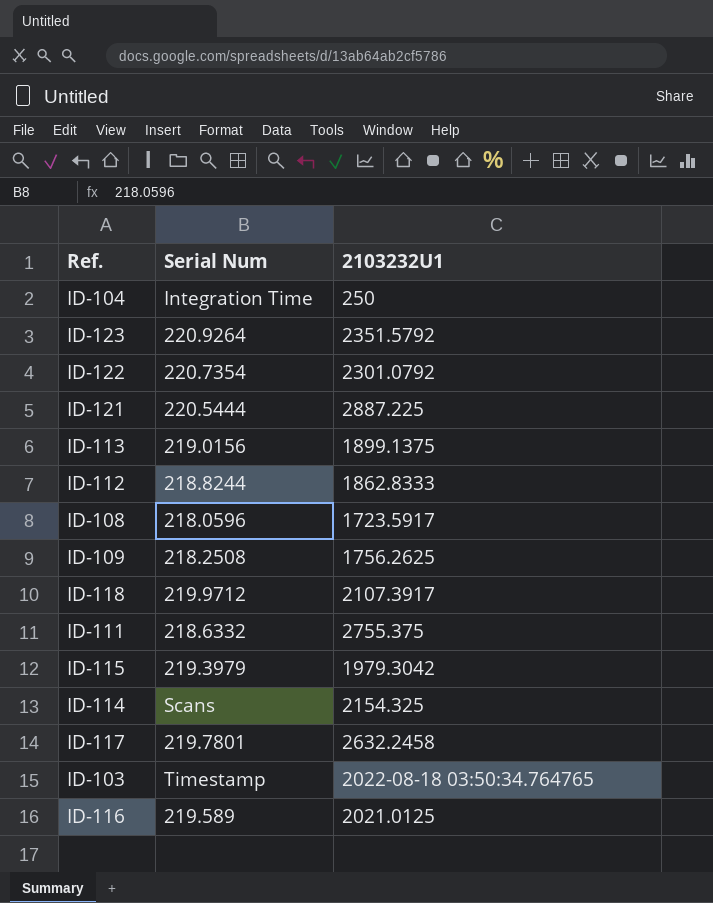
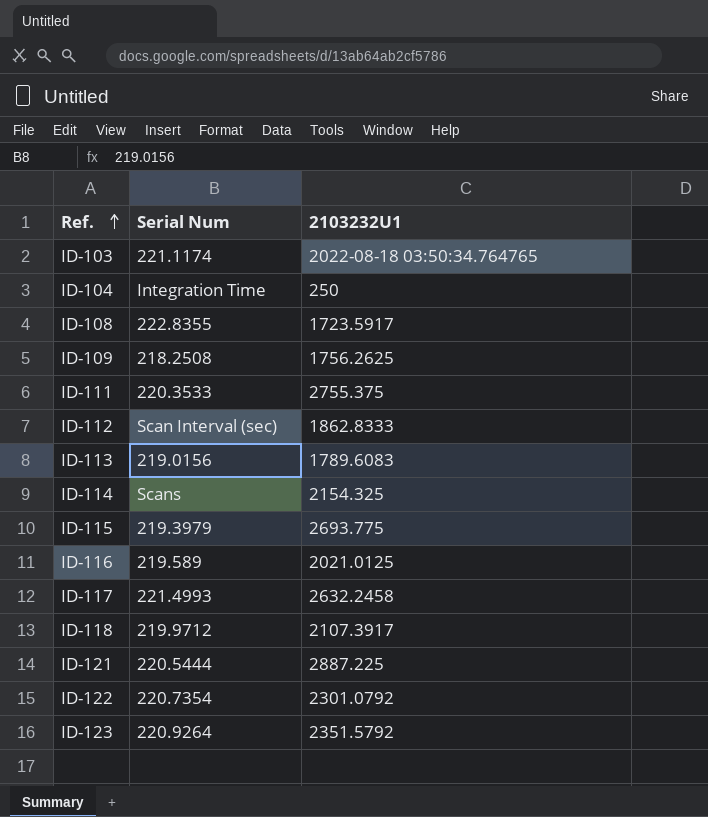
row order: none -> Ref. ascending
ID-103 | Serial Num: Timestamp -> 221.1174
ID-108 | Serial Num: 218.0596 -> 222.8355
ID-111 | Serial Num: 218.6332 -> 220.3533
ID-112 | Serial Num: 218.8244 -> Scan Interval (sec)
ID-113 | 2103232U1: 1899.1375 -> 1789.6083
ID-115 | 2103232U1: 1979.3042 -> 2693.775
ID-117 | Serial Num: 219.7801 -> 221.4993

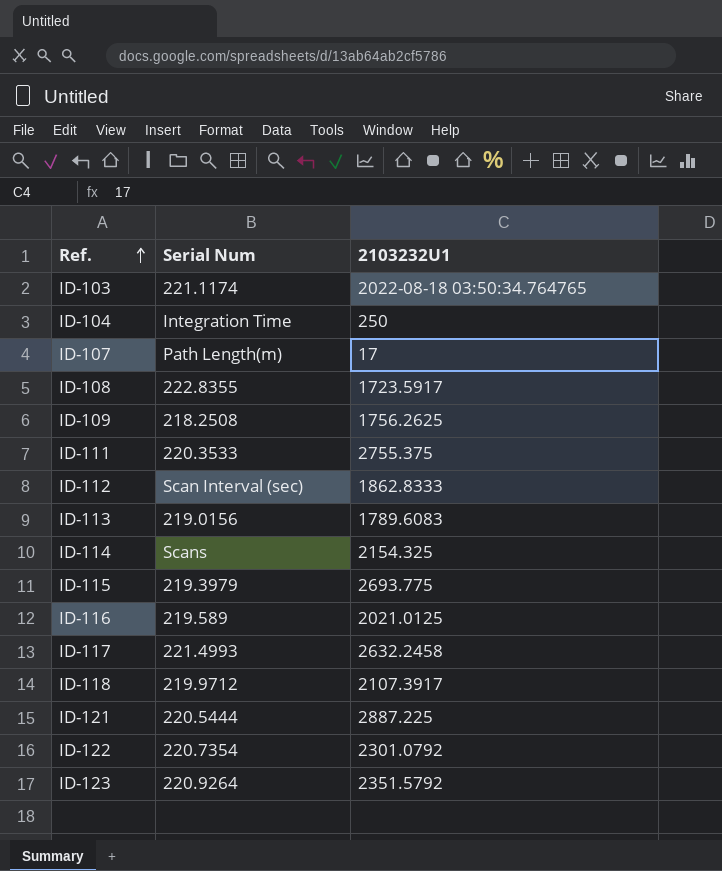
row ID-107: none -> Path Length(m) | 17

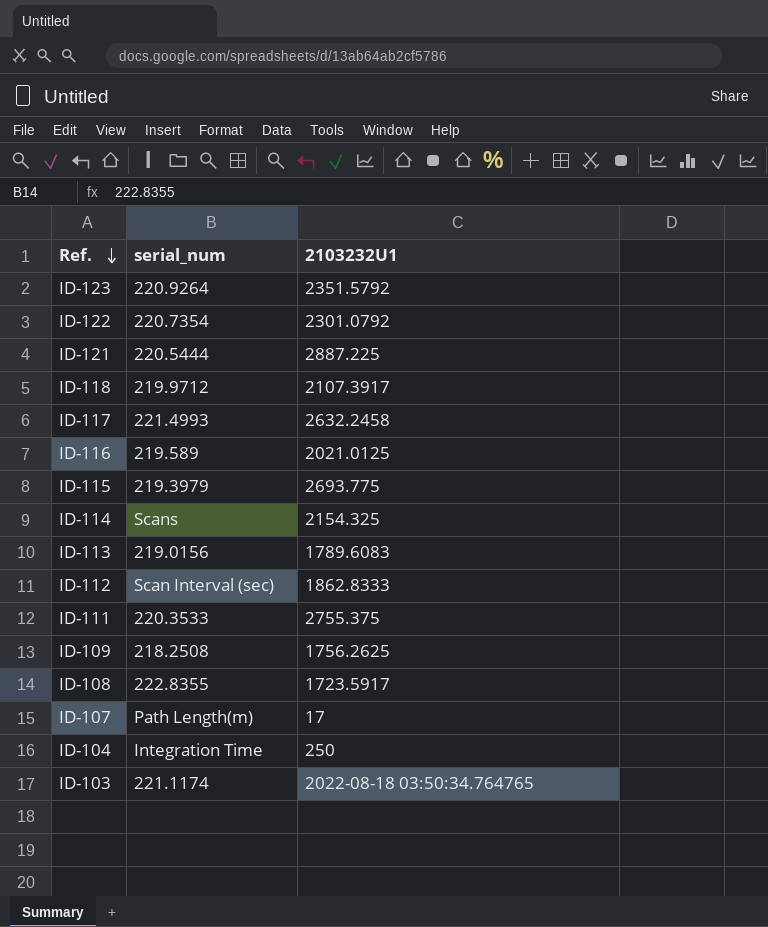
row order: Ref. ascending -> Ref. descending
column name: Serial Num -> serial_num

